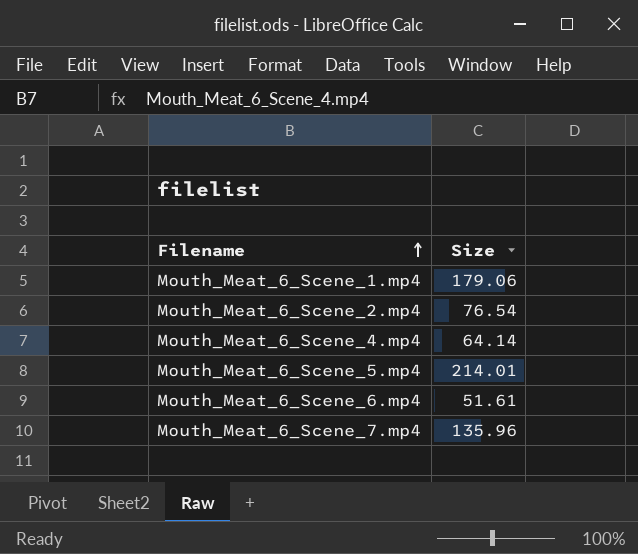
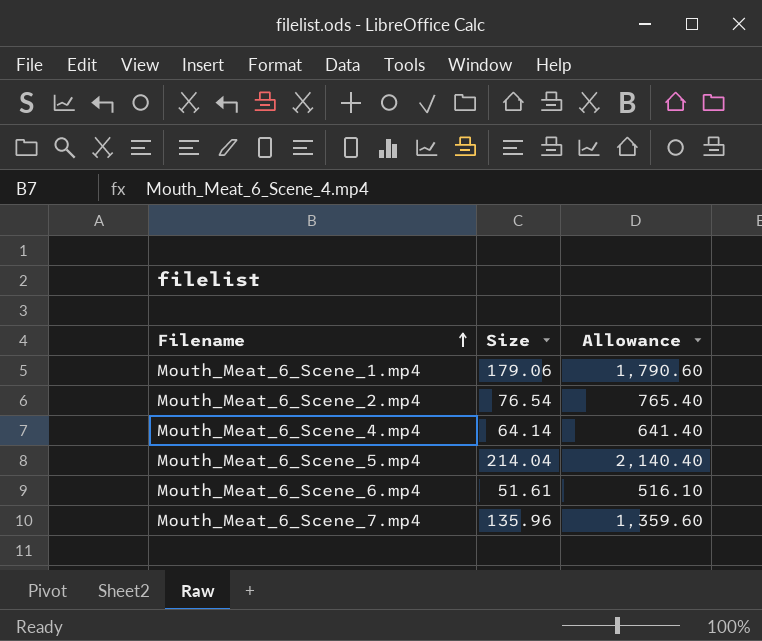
column Allowance | formula: none -> [Size] * 10
Mouth_Meat_6_Scene_5.mp4 | Size: 214.01 -> 214.04

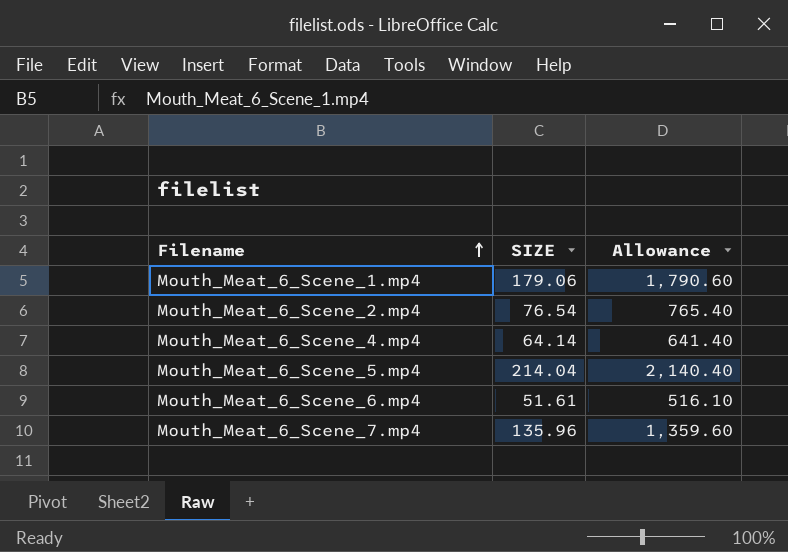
column name: Size -> SIZE

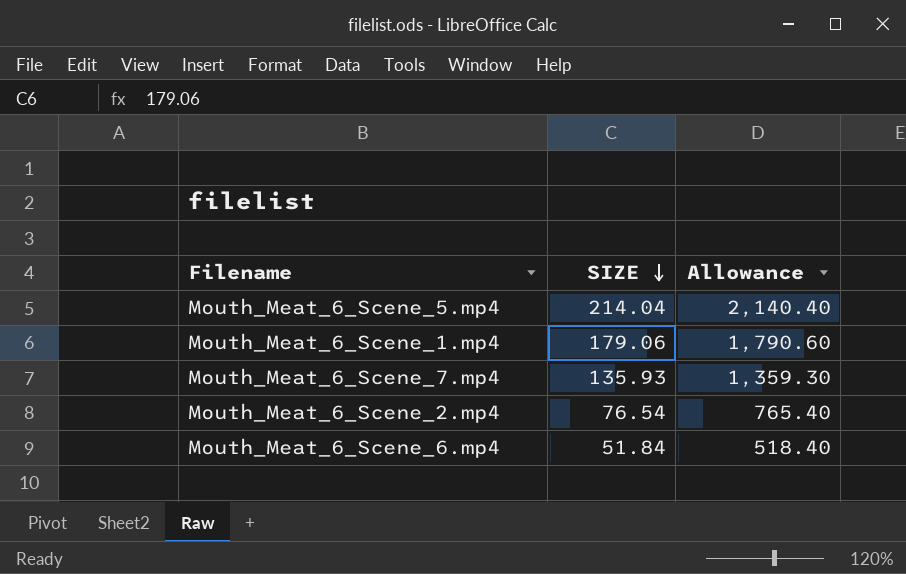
row order: Filename ascending -> SIZE descending
row Mouth_Meat_6_Scene_4.mp4: 64.14 | 641.40 -> none
Mouth_Meat_6_Scene_7.mp4 | SIZE: 135.96 -> 135.93
Mouth_Meat_6_Scene_7.mp4 | Allowance: 1,359.60 -> 1,359.30
Mouth_Meat_6_Scene_6.mp4 | SIZE: 51.61 -> 51.84
Mouth_Meat_6_Scene_6.mp4 | Allowance: 516.10 -> 518.40

